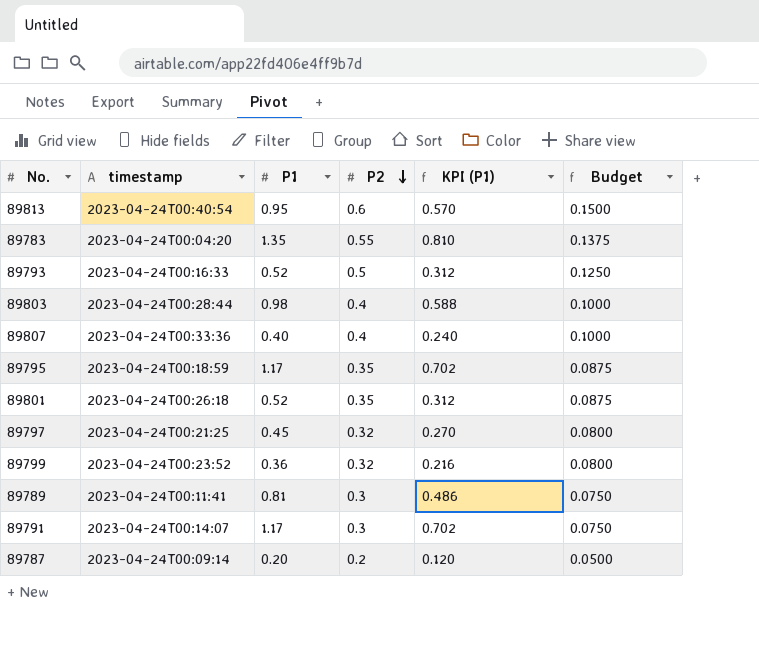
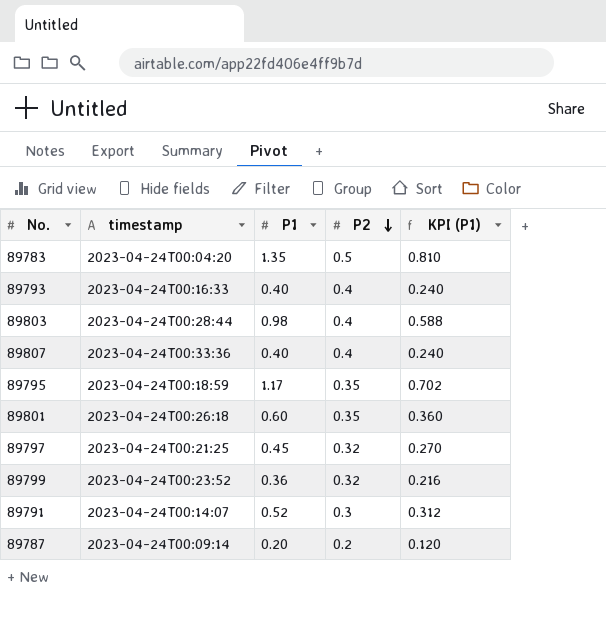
column Budget | formula: [P2] * 0.25 -> none
row 89813: 2023-04-24T00:40:54 | 0.95 | 0.6 | 0.570 | 0.1500 -> none
row 89789: 2023-04-24T00:11:41 | 0.81 | 0.3 | 0.486 | 0.0750 -> none
89783 | P2: 0.55 -> 0.5
89793 | P1: 0.52 -> 0.40
89793 | P2: 0.5 -> 0.4
89793 | KPI (P1): 0.312 -> 0.240
89801 | P1: 0.52 -> 0.60
89801 | KPI (P1): 0.312 -> 0.360
89791 | P1: 1.17 -> 0.52
89791 | KPI (P1): 0.702 -> 0.312

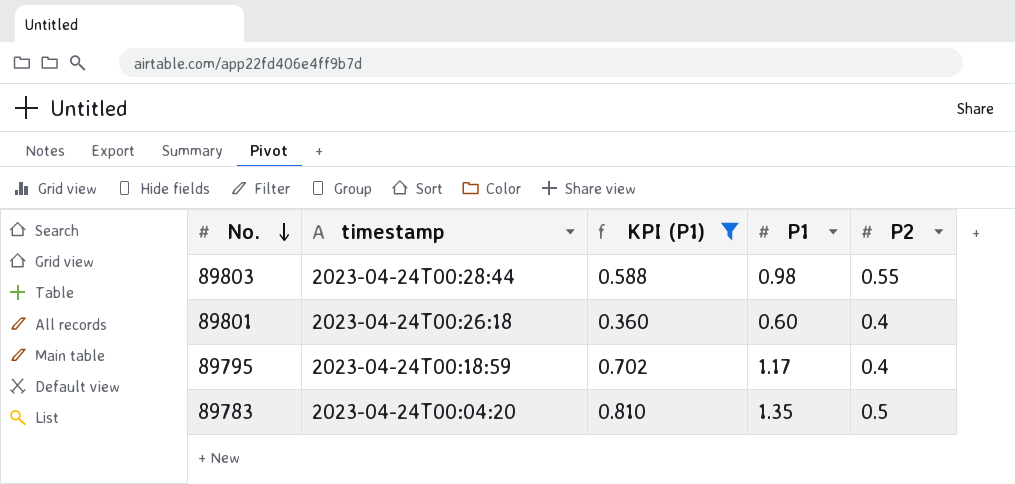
filter: none -> KPI (P1) >= 0.360
row order: P2 descending -> No. descending
column KPI (P1) | position: 5 -> 3
89803 | P2: 0.4 -> 0.55
89801 | P2: 0.35 -> 0.4
89795 | P2: 0.35 -> 0.4

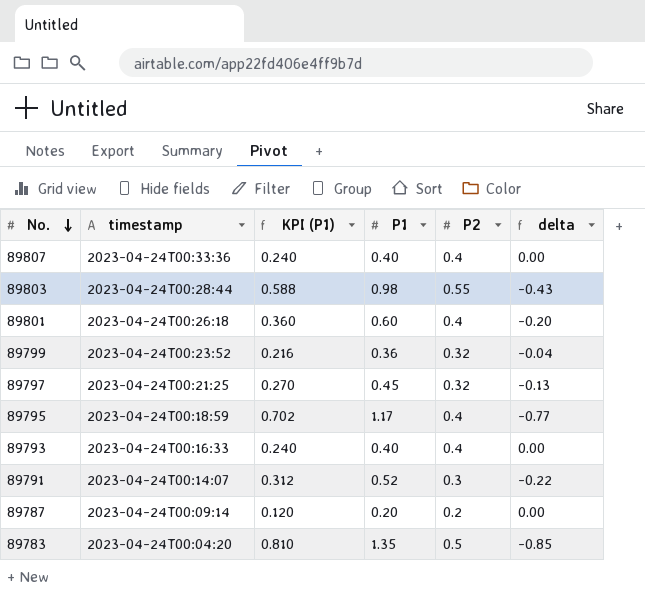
filter: KPI (P1) >= 0.360 -> none
column delta | formula: none -> [P2] - [P1]

